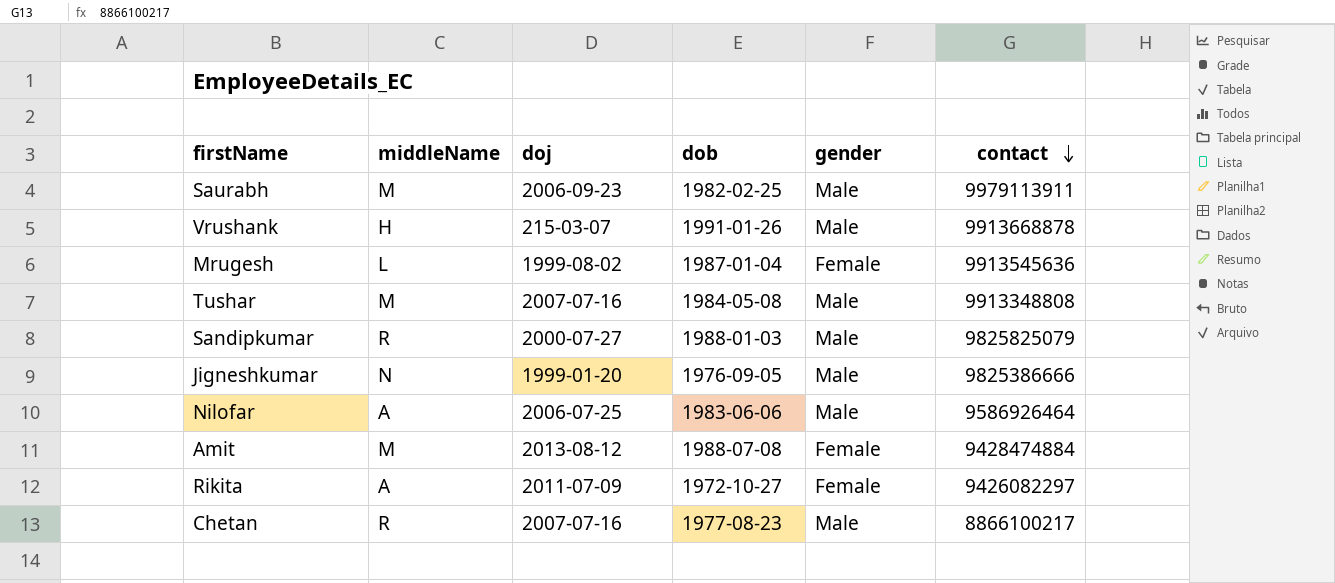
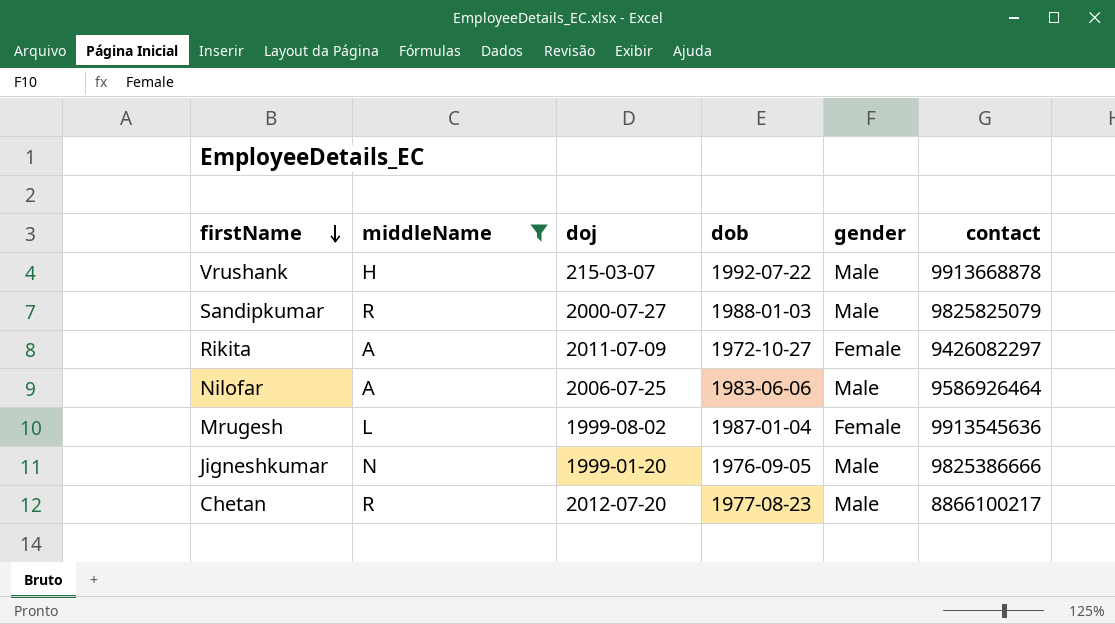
filter: none -> middleName != M
row order: contact descending -> firstName descending
Vrushank | dob: 1991-01-26 -> 1992-07-22
Chetan | doj: 2007-07-16 -> 2012-07-20

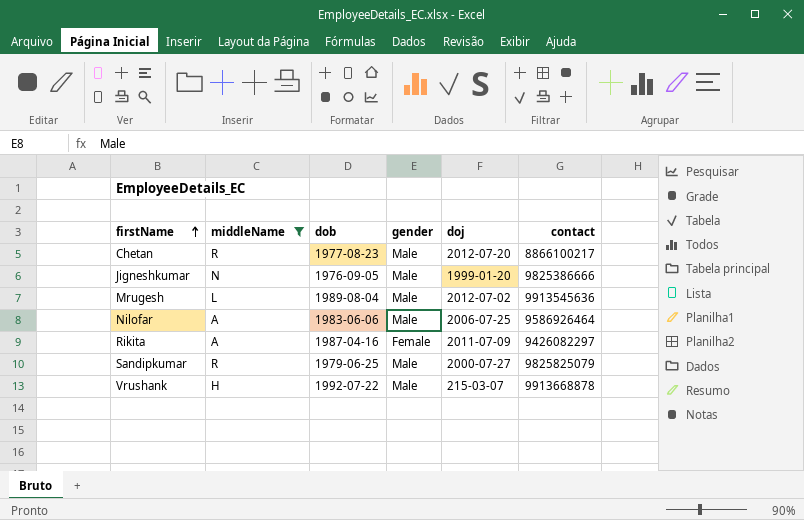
row order: firstName descending -> firstName ascending
column doj | position: 3 -> 5
Mrugesh | dob: 1987-01-04 -> 1989-08-04
Mrugesh | gender: Female -> Male
Mrugesh | doj: 1999-08-02 -> 2012-07-02
Rikita | dob: 1972-10-27 -> 1987-04-16
Sandipkumar | dob: 1988-01-03 -> 1979-06-25

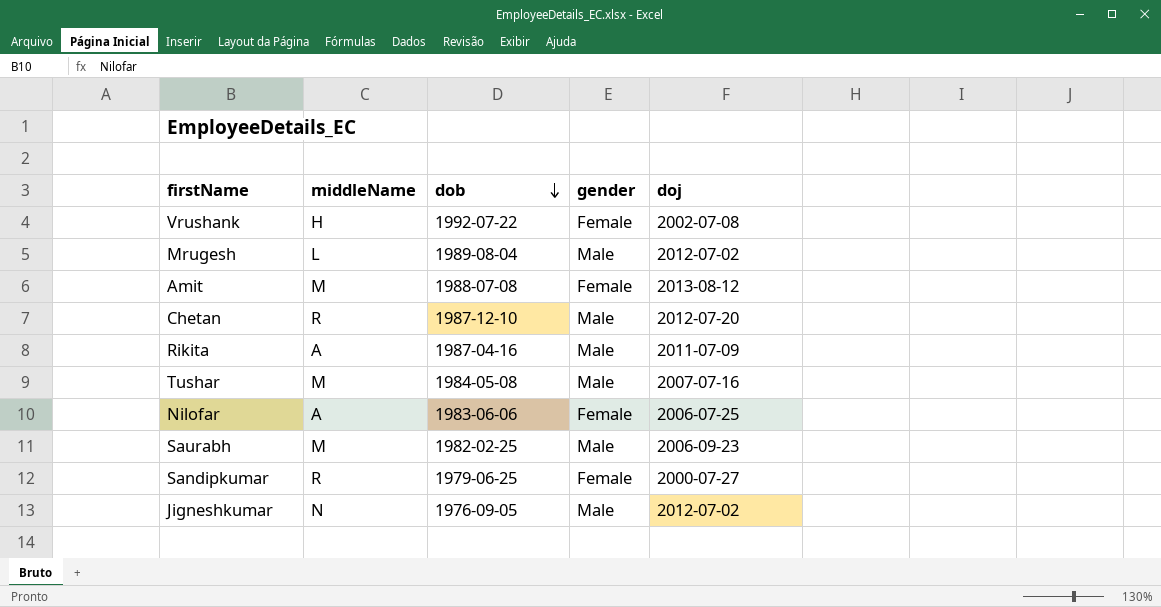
filter: middleName != M -> none
row order: firstName ascending -> dob descending
column contact | position: 6 -> none
Vrushank | gender: Male -> Female
Vrushank | doj: 215-03-07 -> 2002-07-08
Chetan | dob: 1977-08-23 -> 1987-12-10
Rikita | gender: Female -> Male
Nilofar | gender: Male -> Female
Sandipkumar | gender: Male -> Female
Jigneshkumar | doj: 1999-01-20 -> 2012-07-02

